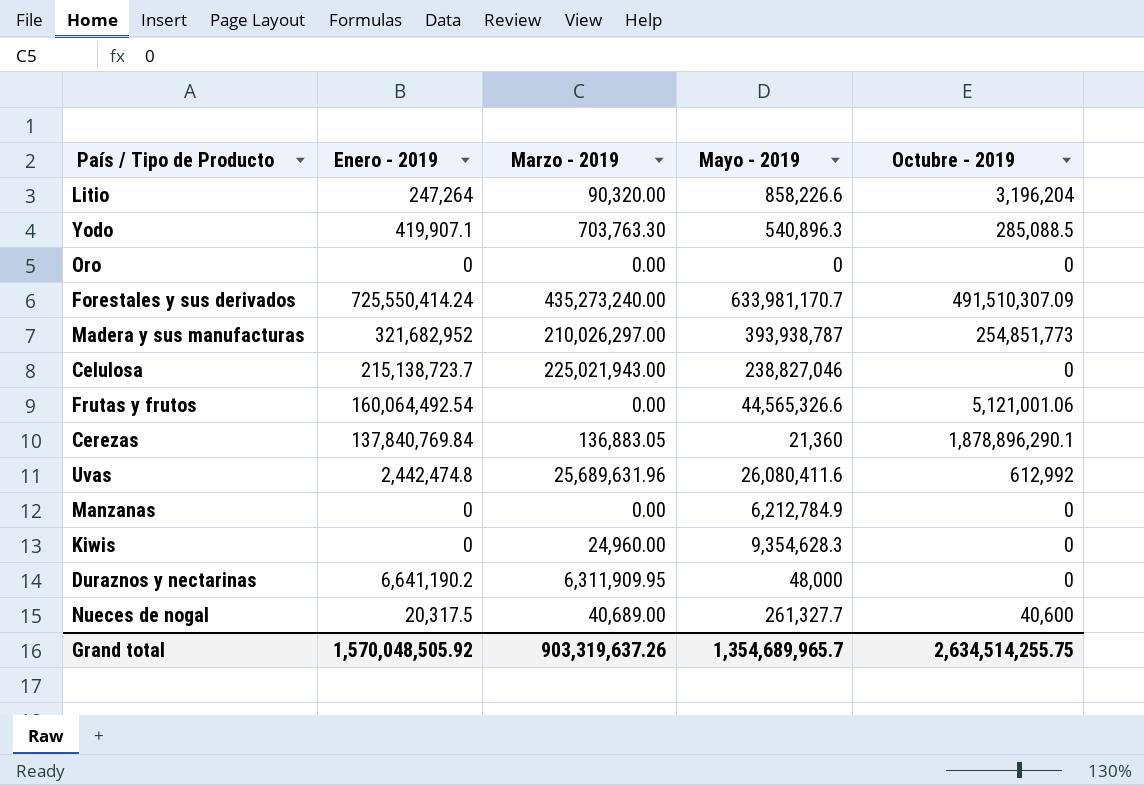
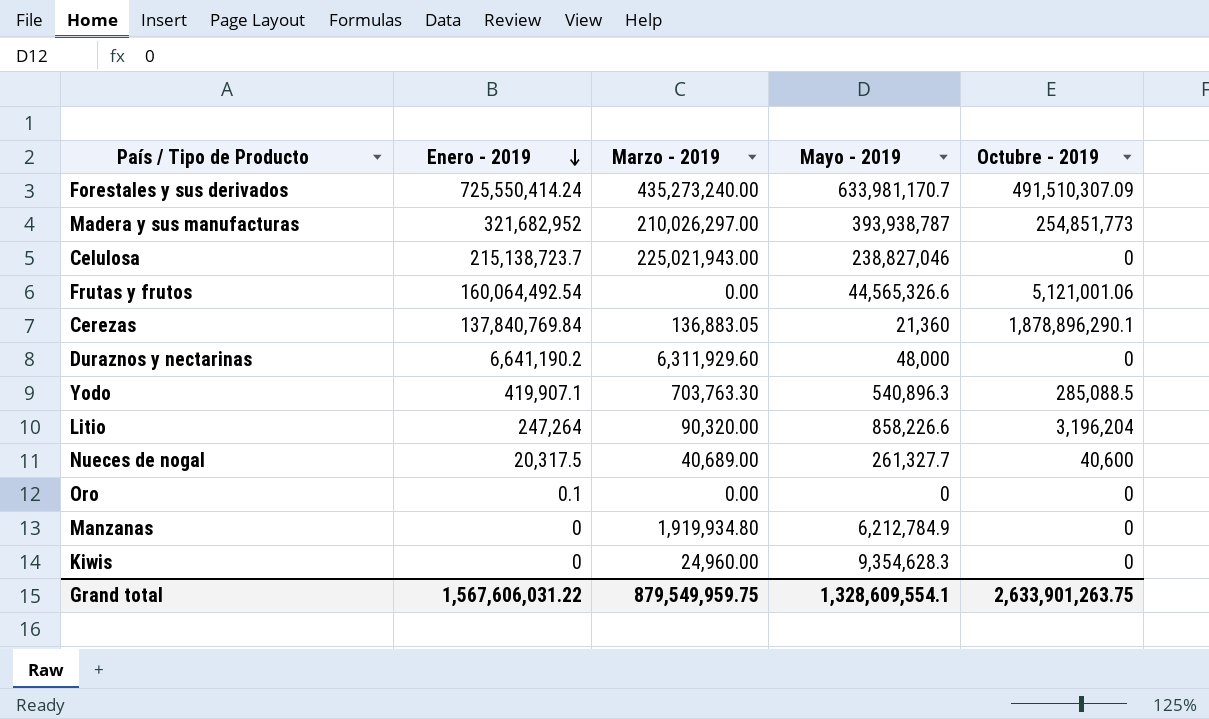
row order: none -> Enero - 2019 descending
row Uvas: 2,442,474.8 | 25,689,631.96 | 26,080,411.6 | 612,992 -> none
Duraznos y nectarinas | Marzo - 2019: 6,311,909.95 -> 6,311,929.60
Oro | Enero - 2019: 0 -> 0.1
Manzanas | Marzo - 2019: 0.00 -> 1,919,934.80
Grand total | Enero - 2019: 1,570,048,505.92 -> 1,567,606,031.22
Grand total | Marzo - 2019: 903,319,637.26 -> 879,549,959.75
Grand total | Mayo - 2019: 1,354,689,965.7 -> 1,328,609,554.1
Grand total | Octubre - 2019: 2,634,514,255.75 -> 2,633,901,263.75

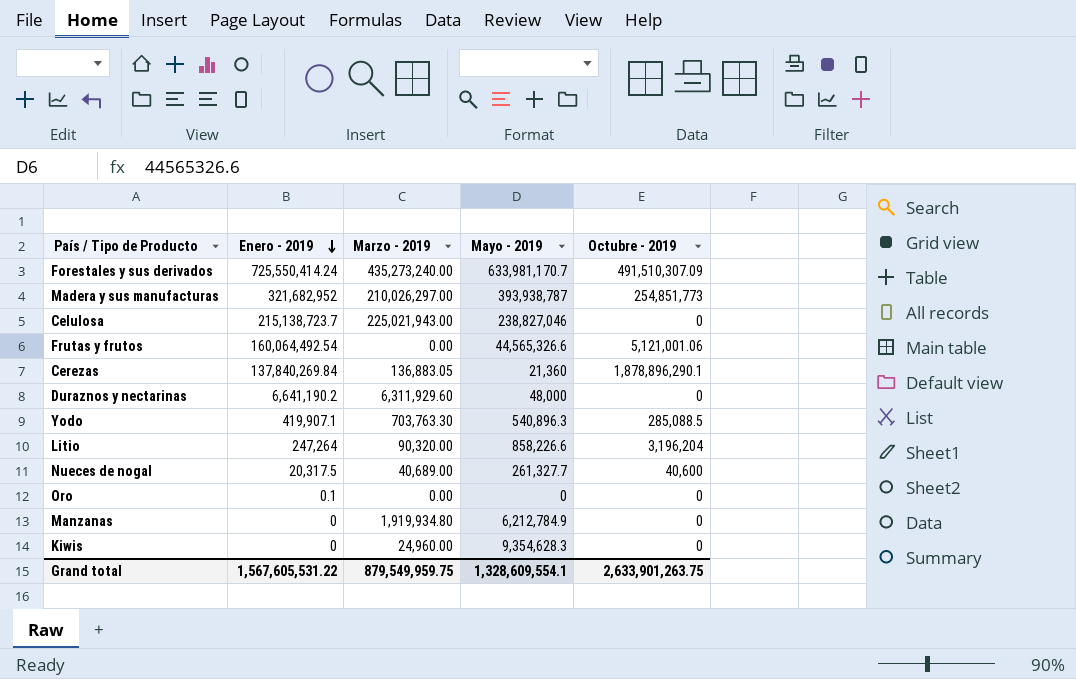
Cerezas | Enero - 2019: 137,840,769.84 -> 137,840,269.84
Grand total | Enero - 2019: 1,567,606,031.22 -> 1,567,605,531.22

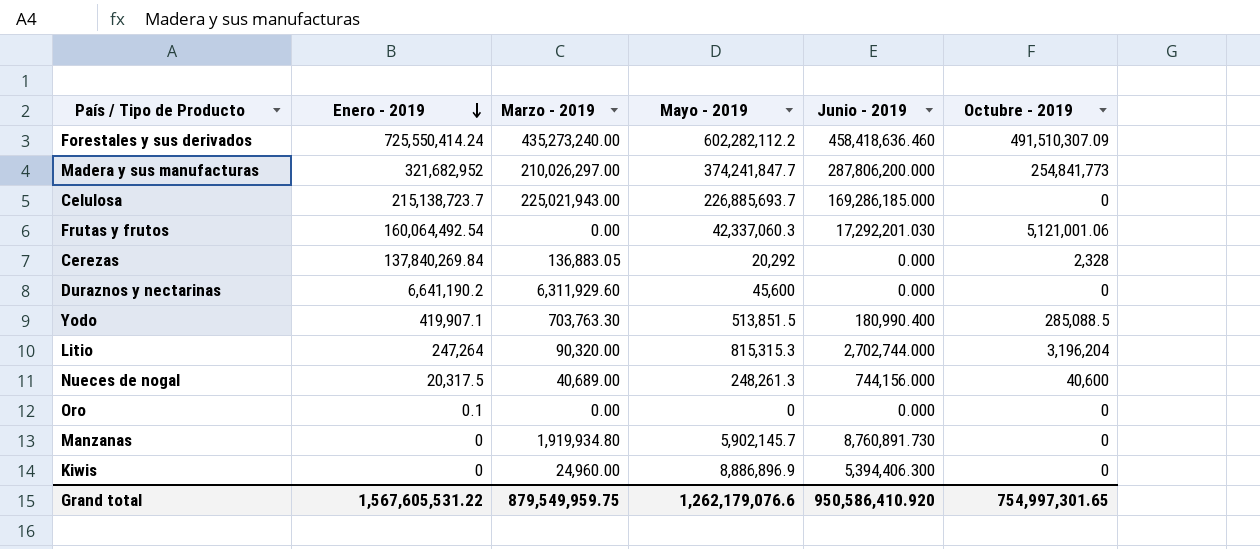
column Junio - 2019 | position: none -> 5
Forestales y sus derivados | Mayo - 2019: 633,981,170.7 -> 602,282,112.2
Madera y sus manufacturas | Mayo - 2019: 393,938,787 -> 374,241,847.7
Madera y sus manufacturas | Octubre - 2019: 254,851,773 -> 254,841,773
Celulosa | Mayo - 2019: 238,827,046 -> 226,885,693.7
Frutas y frutos | Mayo - 2019: 44,565,326.6 -> 42,337,060.3
Cerezas | Mayo - 2019: 21,360 -> 20,292
Cerezas | Octubre - 2019: 1,878,896,290.1 -> 2,328
Duraznos y nectarinas | Mayo - 2019: 48,000 -> 45,600
Yodo | Mayo - 2019: 540,896.3 -> 513,851.5
Litio | Mayo - 2019: 858,226.6 -> 815,315.3
Nueces de nogal | Mayo - 2019: 261,327.7 -> 248,261.3
Manzanas | Mayo - 2019: 6,212,784.9 -> 5,902,145.7
Kiwis | Mayo - 2019: 9,354,628.3 -> 8,886,896.9
Grand total | Mayo - 2019: 1,328,609,554.1 -> 1,262,179,076.6
Grand total | Octubre - 2019: 2,633,901,263.75 -> 754,997,301.65

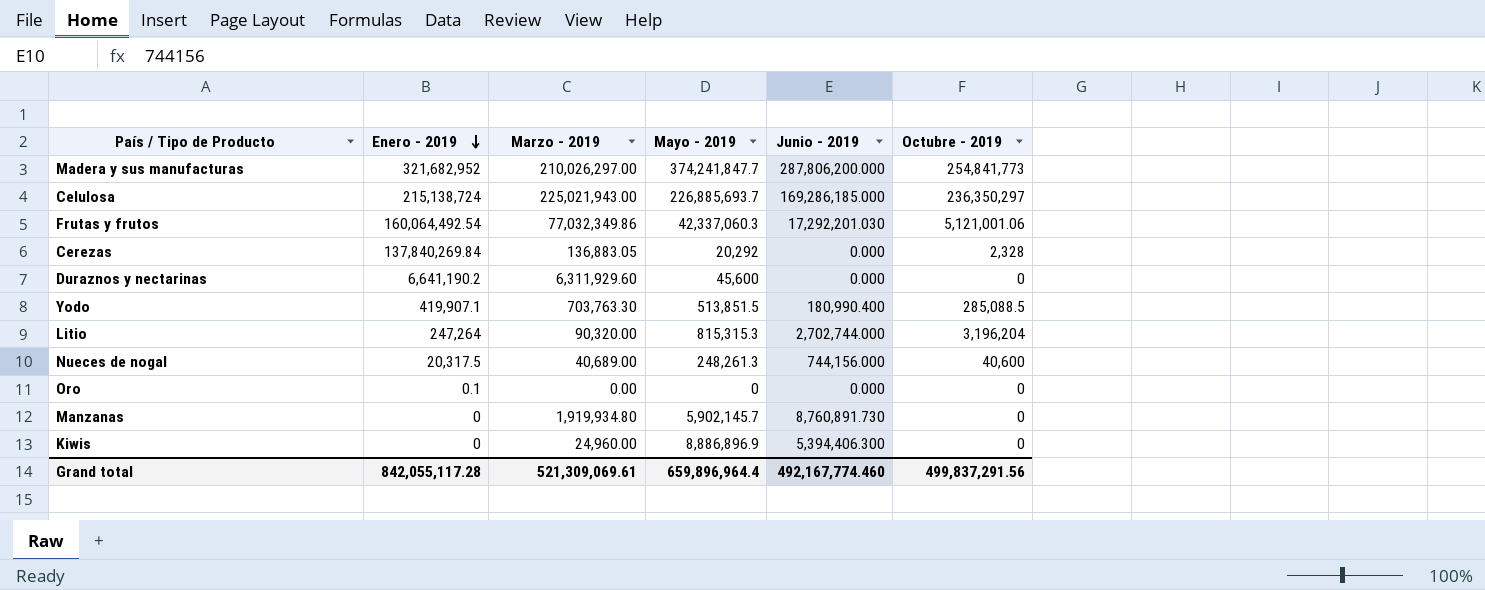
row Forestales y sus derivados: 725,550,414.24 | 435,273,240.00 | 602,282,112.2 | 458,418,636.460 | 491,510,307.09 -> none
Celulosa | Enero - 2019: 215,138,723.7 -> 215,138,724
Celulosa | Octubre - 2019: 0 -> 236,350,297
Frutas y frutos | Marzo - 2019: 0.00 -> 77,032,349.86
Grand total | Enero - 2019: 1,567,605,531.22 -> 842,055,117.28
Grand total | Marzo - 2019: 879,549,959.75 -> 521,309,069.61
Grand total | Mayo - 2019: 1,262,179,076.6 -> 659,896,964.4
Grand total | Junio - 2019: 950,586,410.920 -> 492,167,774.460
Grand total | Octubre - 2019: 754,997,301.65 -> 499,837,291.56

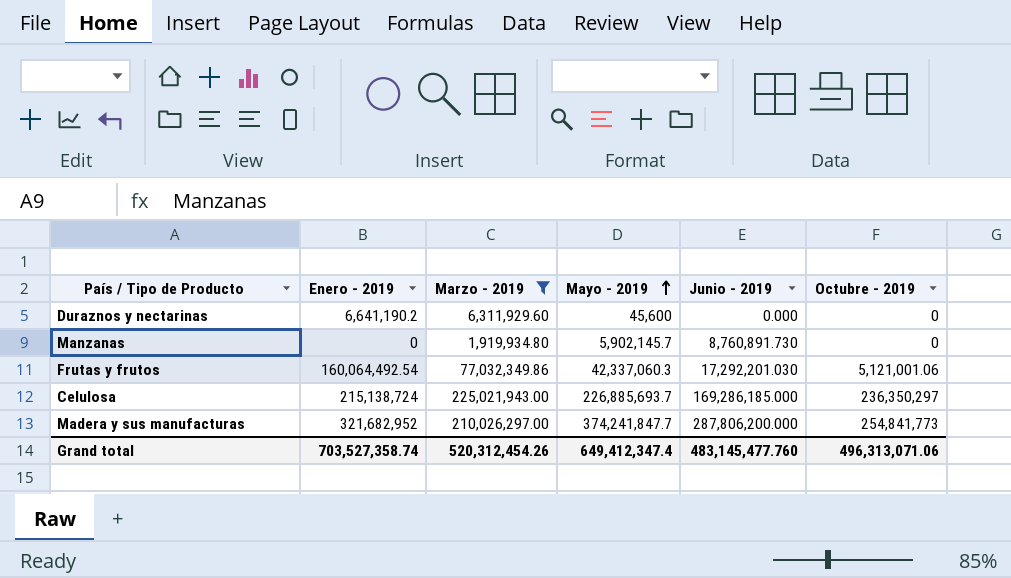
filter: none -> Marzo - 2019 >= 1,919,934.80
row order: Enero - 2019 descending -> Mayo - 2019 ascending
Grand total | Enero - 2019: 842,055,117.28 -> 703,527,358.74
Grand total | Marzo - 2019: 521,309,069.61 -> 520,312,454.26
Grand total | Mayo - 2019: 659,896,964.4 -> 649,412,347.4
Grand total | Junio - 2019: 492,167,774.460 -> 483,145,477.760
Grand total | Octubre - 2019: 499,837,291.56 -> 496,313,071.06

